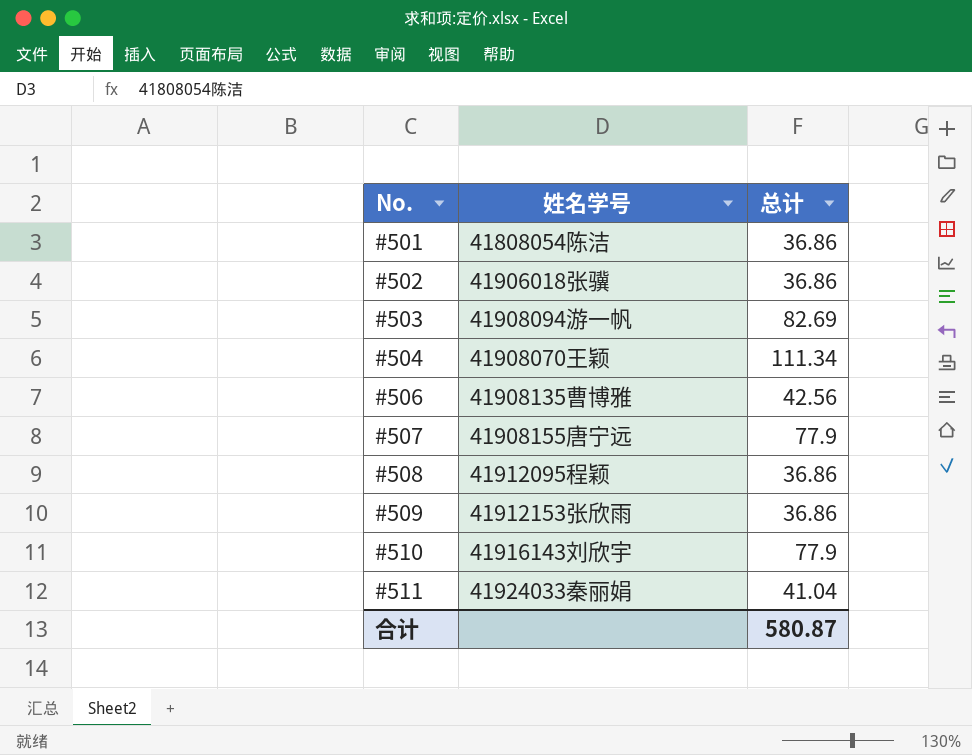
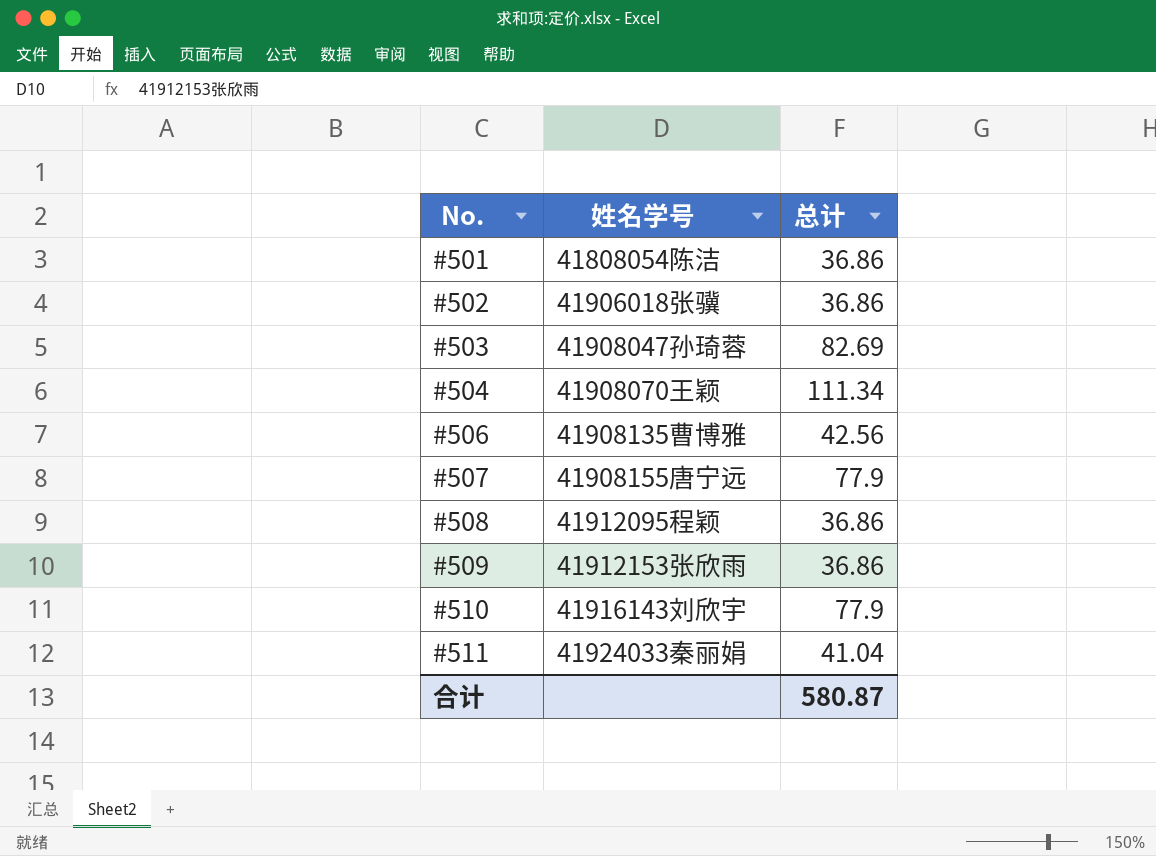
#503 | 姓名学号: 41908094游一帆 -> 41908047孙琦蓉

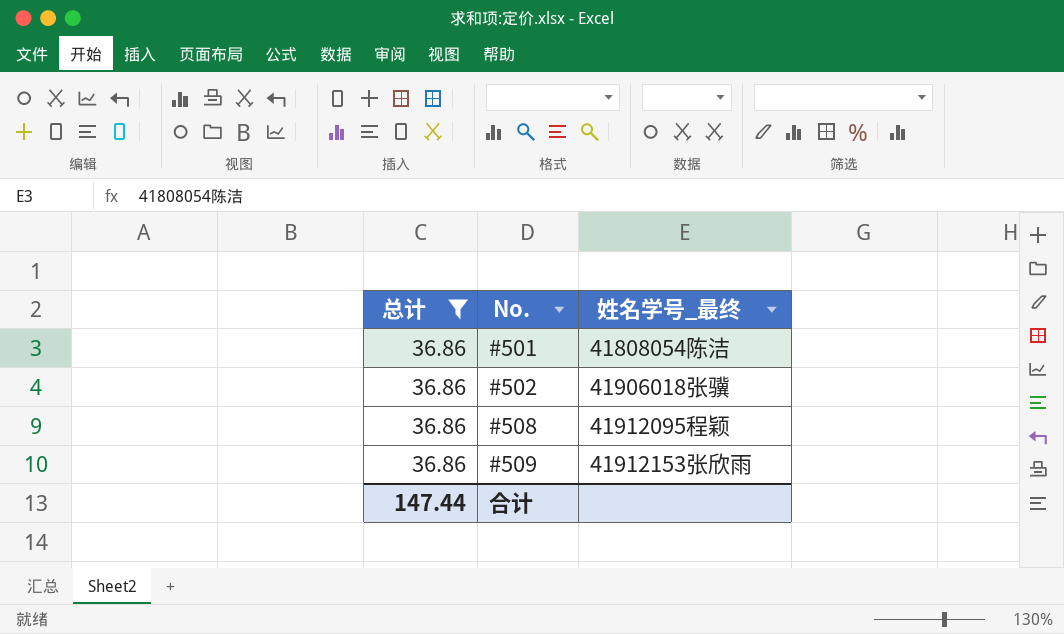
filter: none -> 总计 = 36.86
column 总计 | position: 3 -> 1
column name: 姓名学号 -> 姓名学号_最终
合计 | 总计: 580.87 -> 147.44

